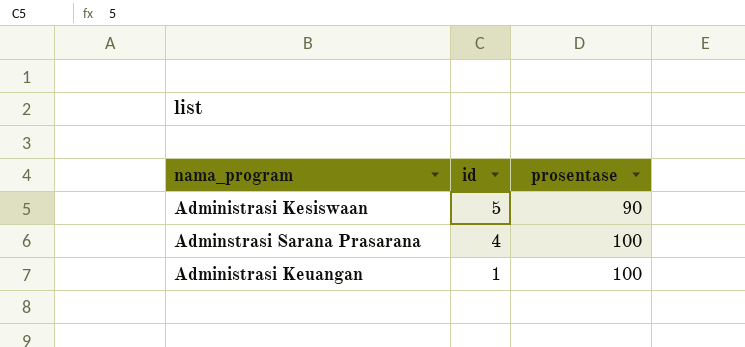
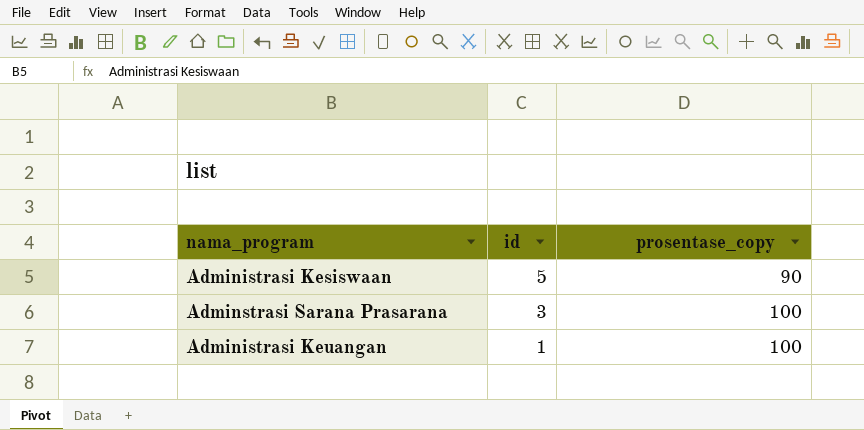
column name: prosentase -> prosentase_copy
Adminstrasi Sarana Prasarana | id: 4 -> 3

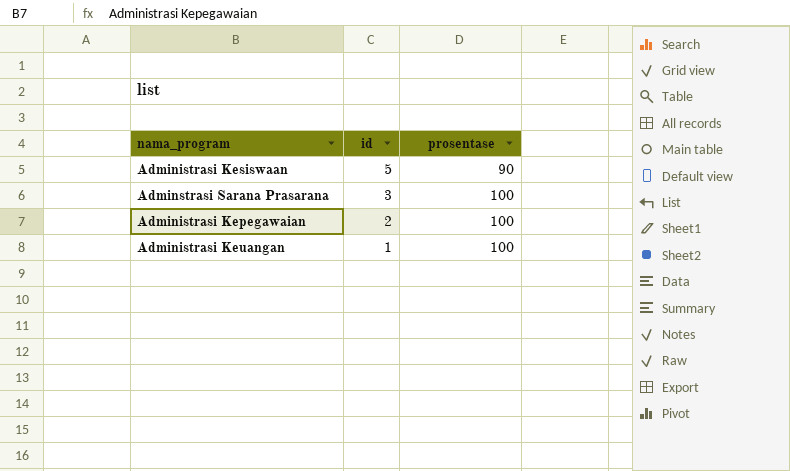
column name: prosentase_copy -> prosentase
row Administrasi Kepegawaian: none -> 2 | 100

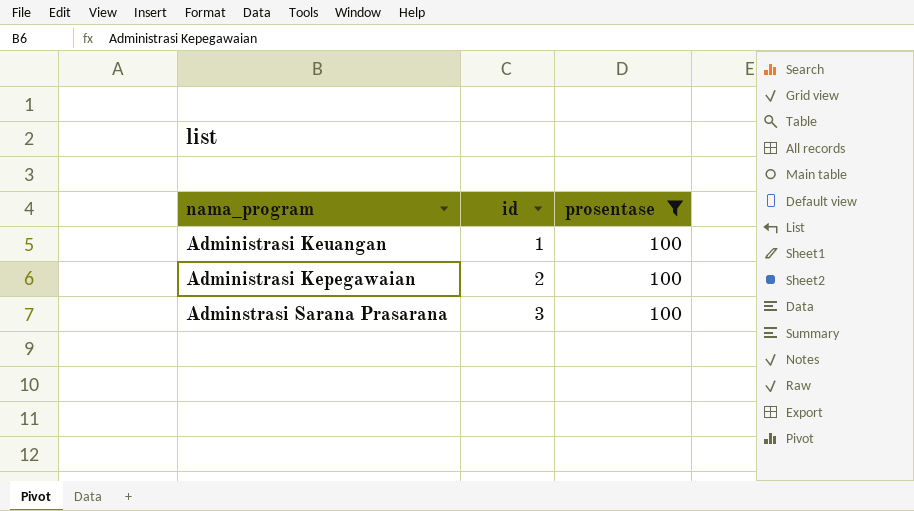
filter: none -> prosentase = 100
row order: id descending -> id ascending

